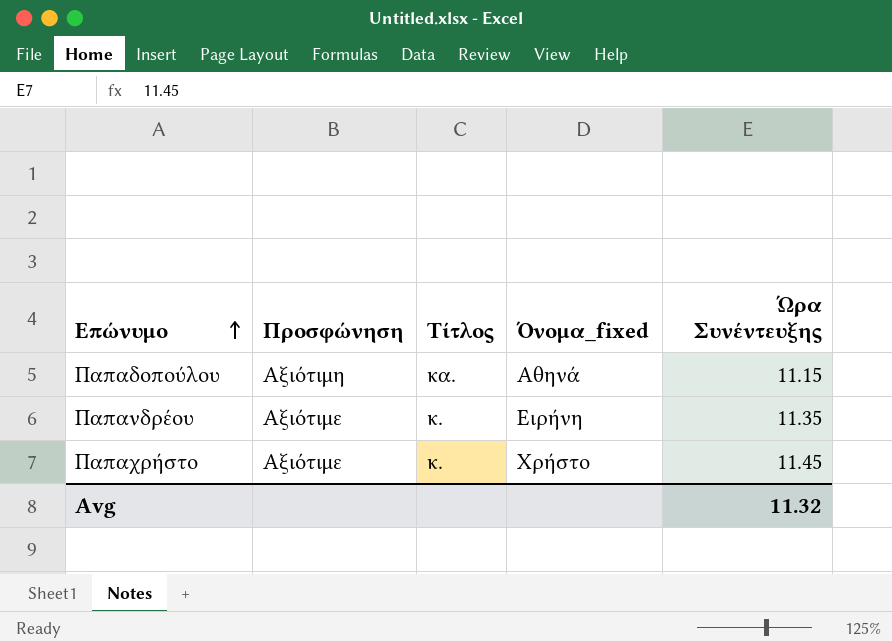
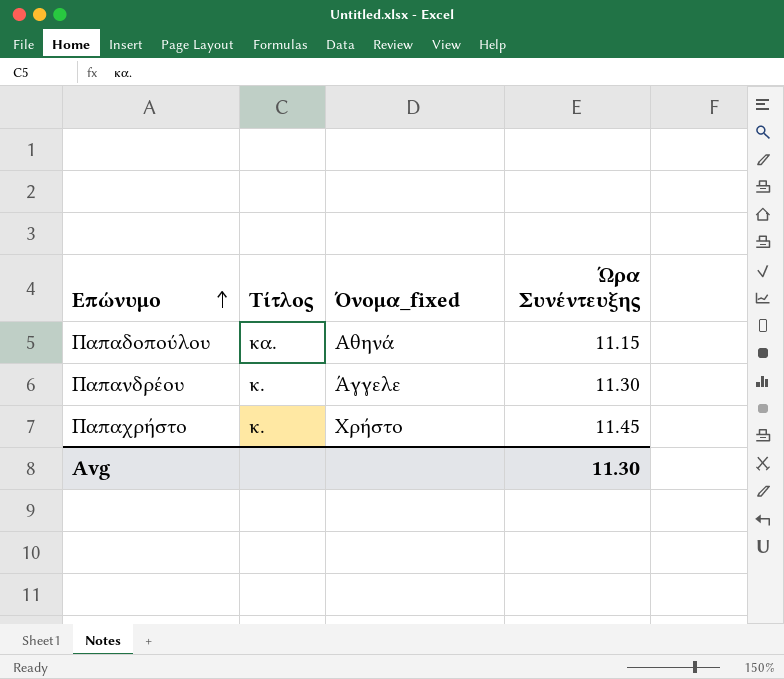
column Προσφώνηση | position: 2 -> none
Παπανδρέου | Όνομα_fixed: Ειρήνη -> Άγγελε
Παπανδρέου | Ώρα Συνέντευξης: 11.35 -> 11.30
Avg | Ώρα Συνέντευξης: 11.32 -> 11.30

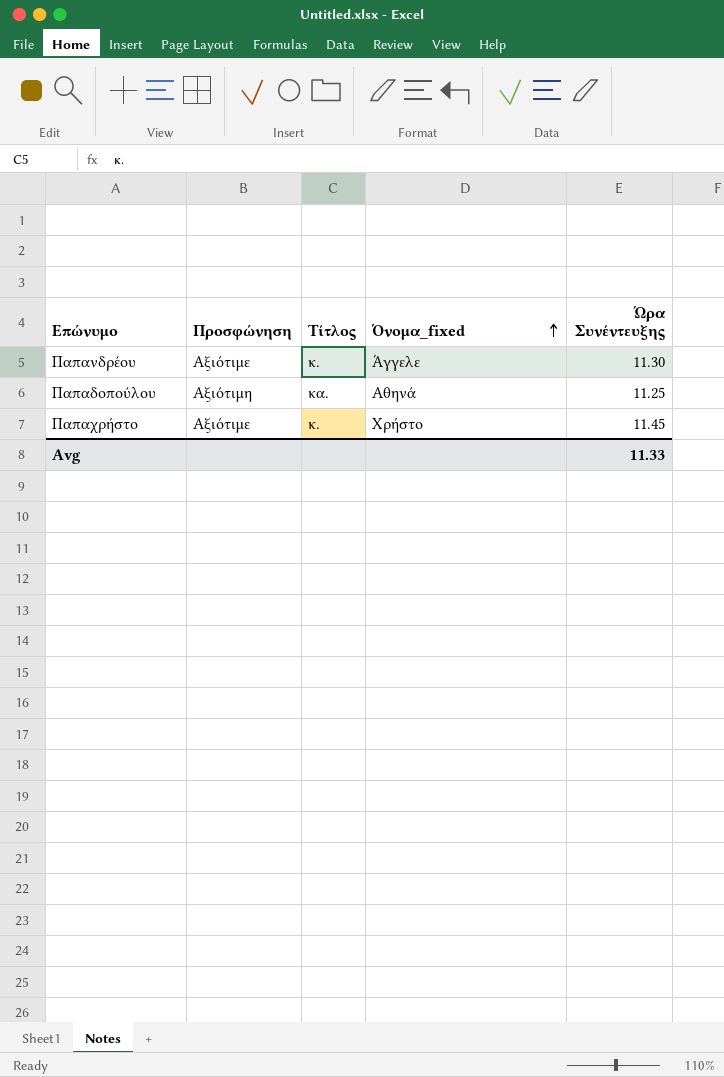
row order: Επώνυμο ascending -> Όνομα_fixed ascending
column Προσφώνηση | position: none -> 2
Παπαδοπούλου | Ώρα Συνέντευξης: 11.15 -> 11.25
Avg | Ώρα Συνέντευξης: 11.30 -> 11.33

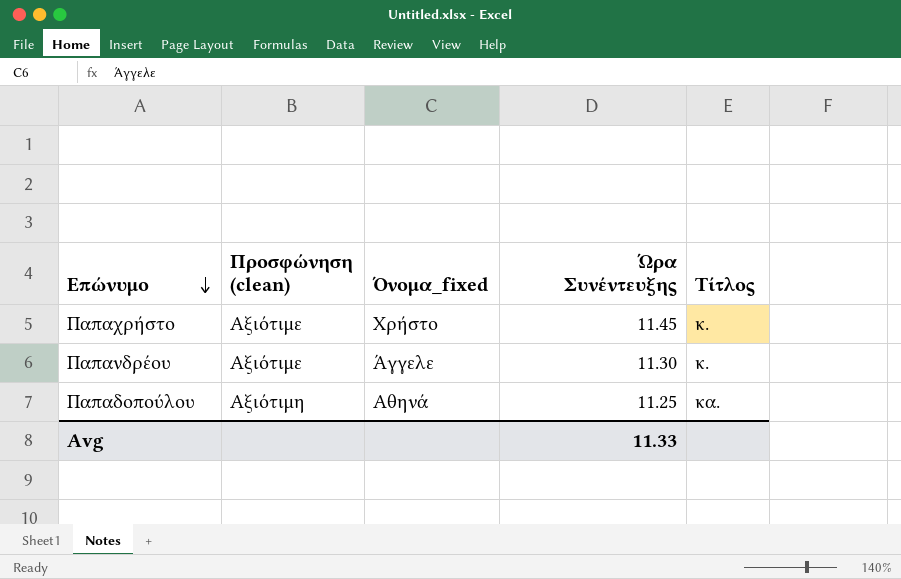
row order: Όνομα_fixed ascending -> Επώνυμο descending
column name: Προσφώνηση -> Προσφώνηση (clean)
column Τίτλος | position: 3 -> 5

